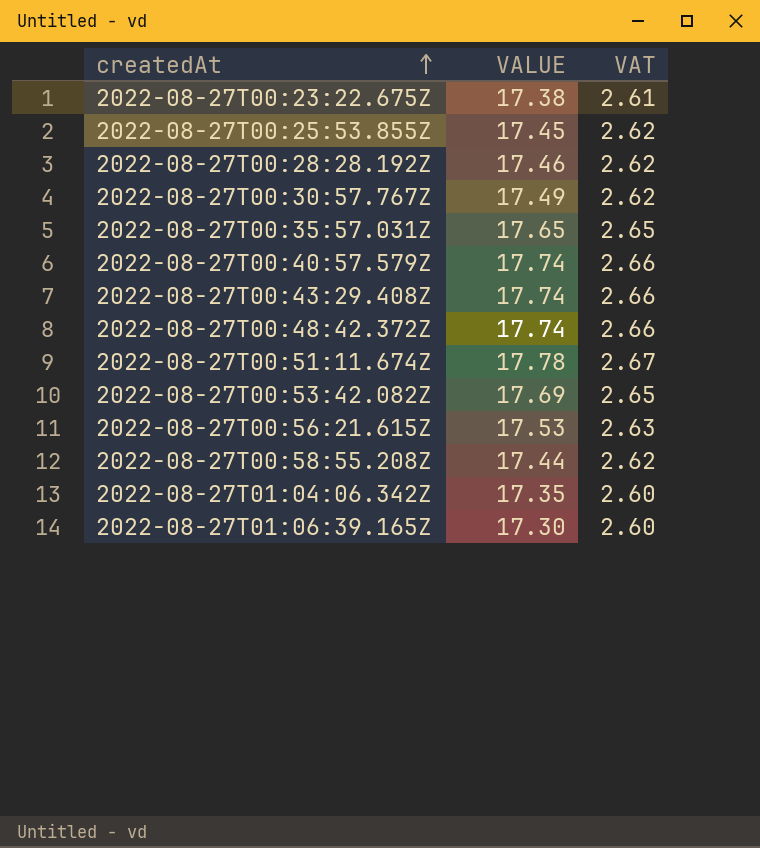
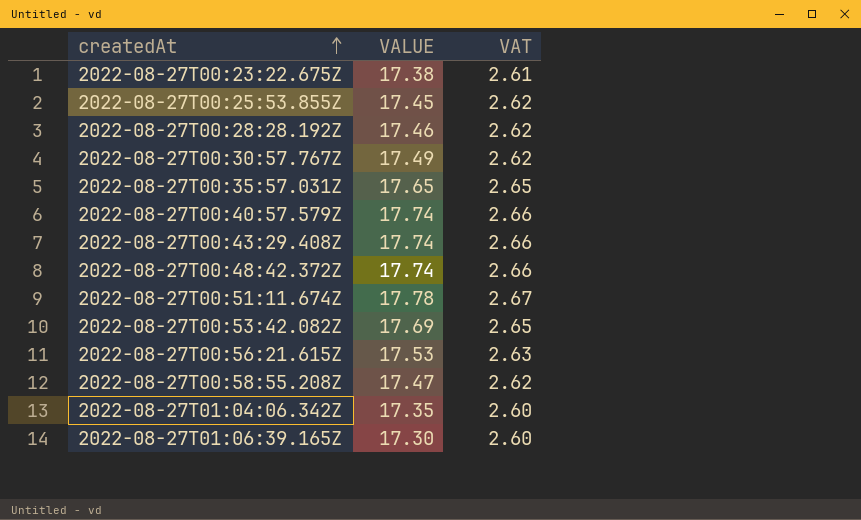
2022-08-27T00:58:55.208Z | VALUE: 17.44 -> 17.47

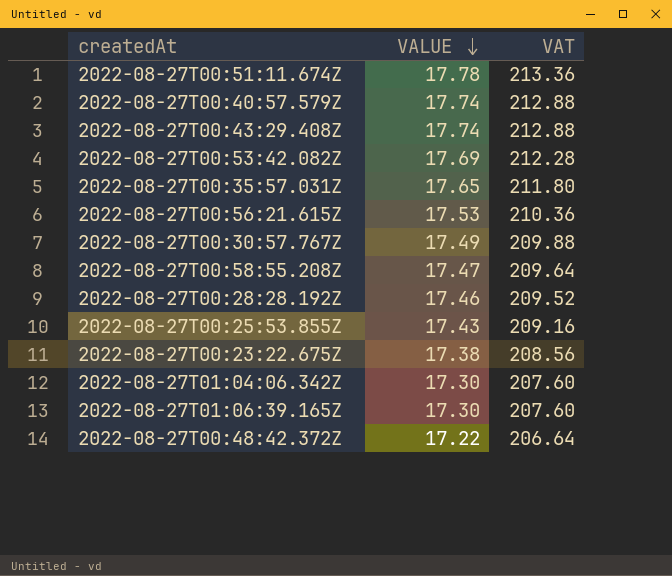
row order: createdAt ascending -> VALUE descending
column VAT | formula: [VALUE] * 0.15 -> [VALUE] * 12
2022-08-27T00:25:53.855Z | VALUE: 17.45 -> 17.43
2022-08-27T01:04:06.342Z | VALUE: 17.35 -> 17.30
2022-08-27T00:48:42.372Z | VALUE: 17.74 -> 17.22

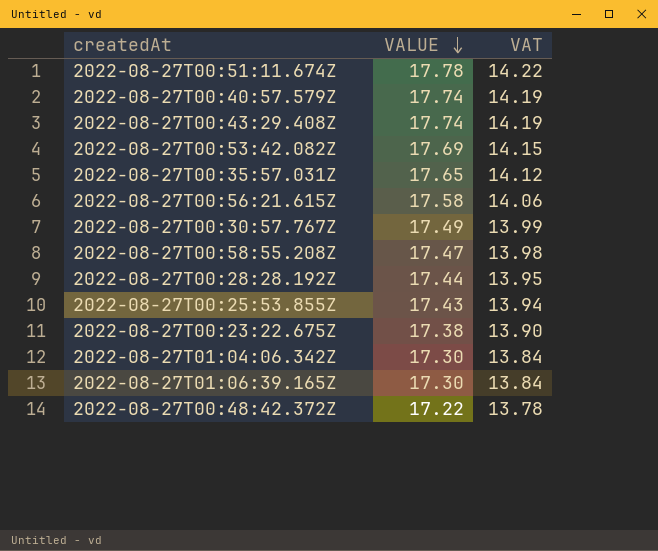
column VAT | formula: [VALUE] * 12 -> [VALUE] * 0.8
2022-08-27T00:56:21.615Z | VALUE: 17.53 -> 17.58
2022-08-27T00:28:28.192Z | VALUE: 17.46 -> 17.44

